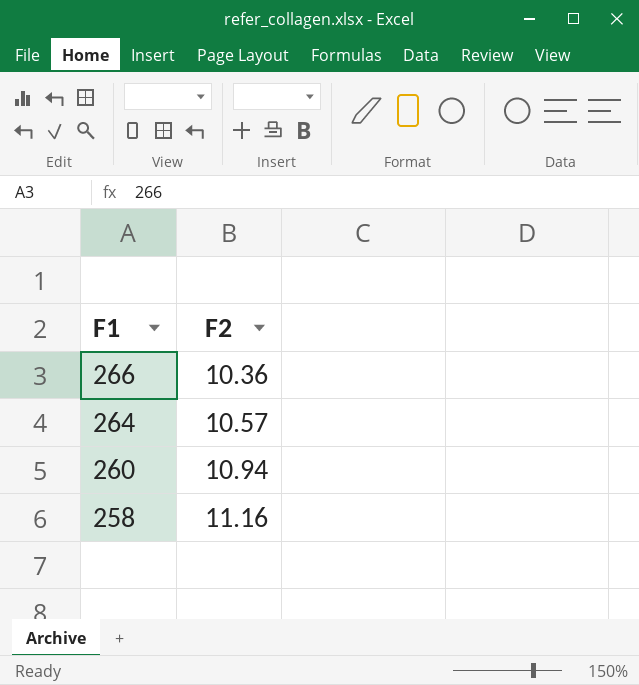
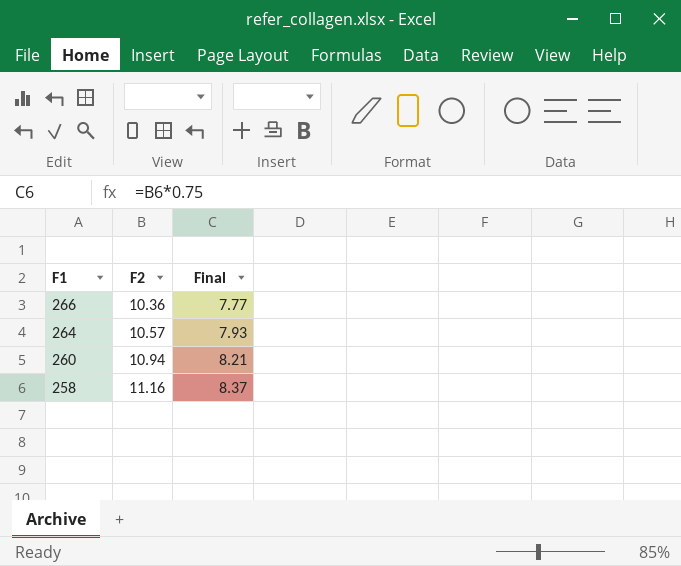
column Final | formula: none -> [F2] * 0.75

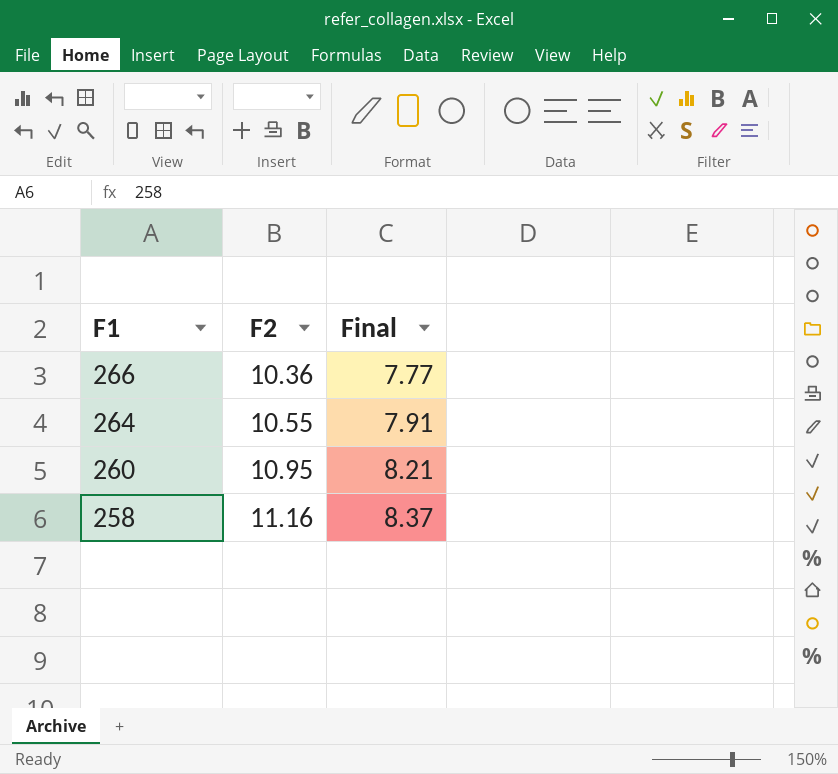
264 | F2: 10.57 -> 10.55
264 | Final: 7.93 -> 7.91
260 | F2: 10.94 -> 10.95

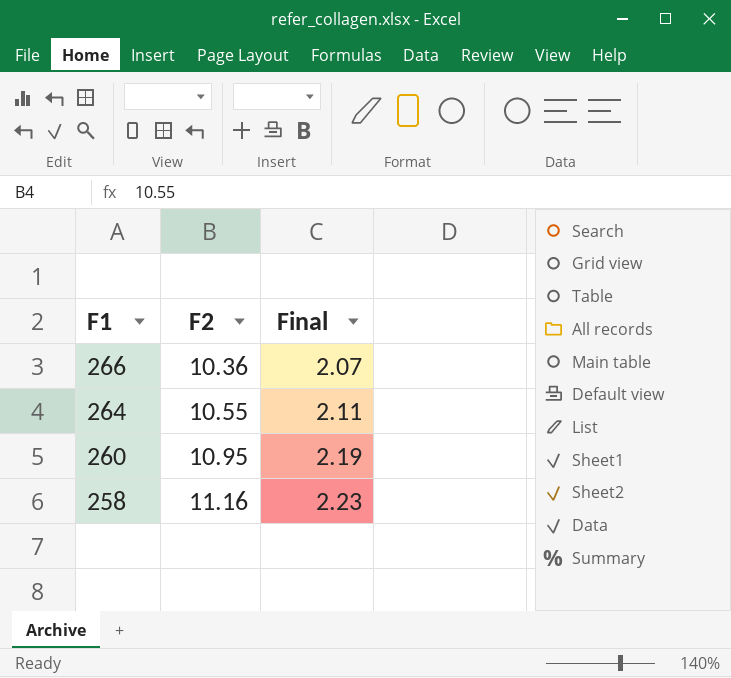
column Final | formula: [F2] * 0.75 -> [F2] * 0.2

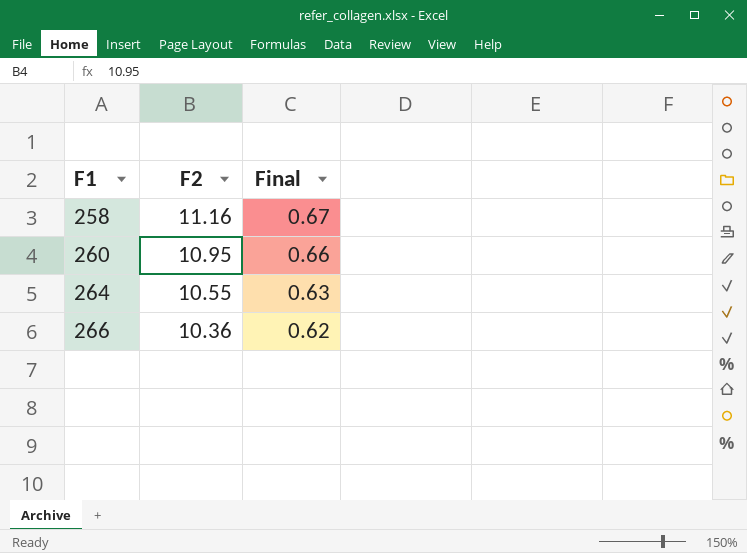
row order: F1 descending -> F1 ascending
column Final | formula: [F2] * 0.2 -> [F2] * 0.06

